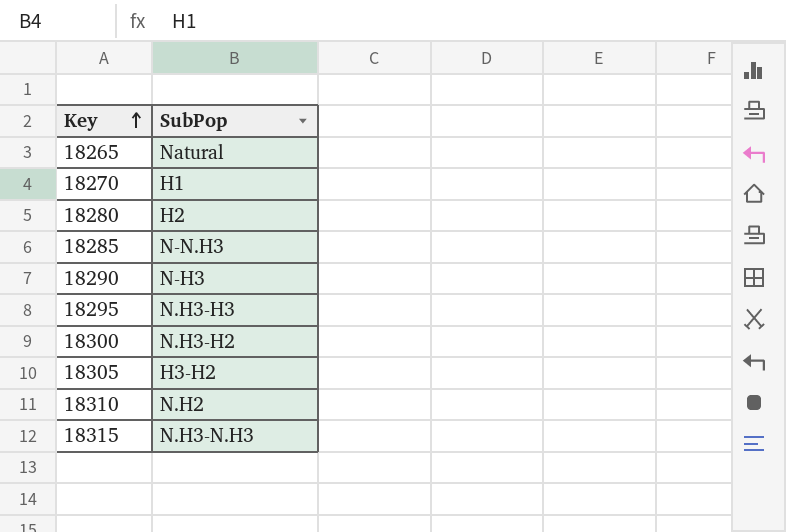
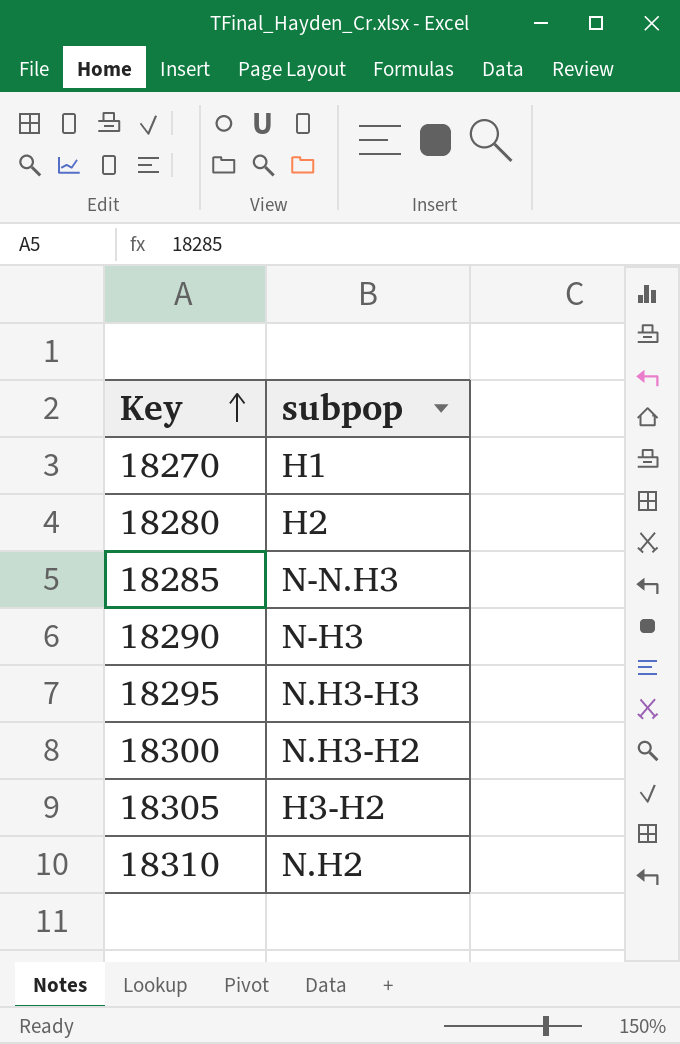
column name: SubPop -> subpop
row 18265: Natural -> none
row 18315: N.H3-N.H3 -> none

